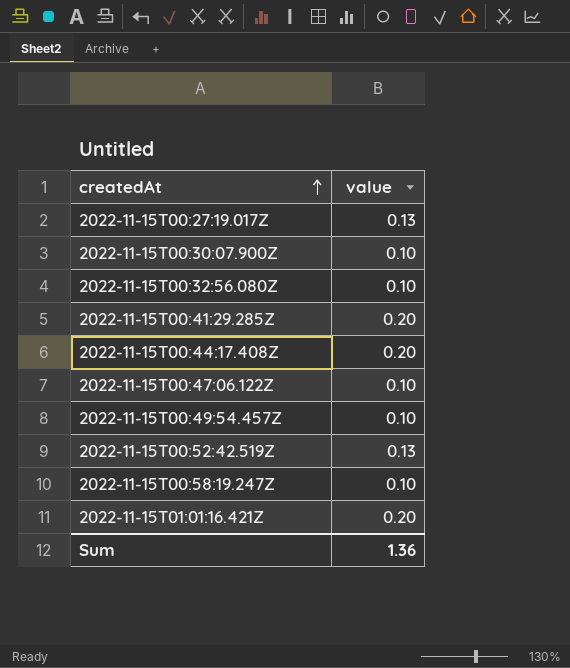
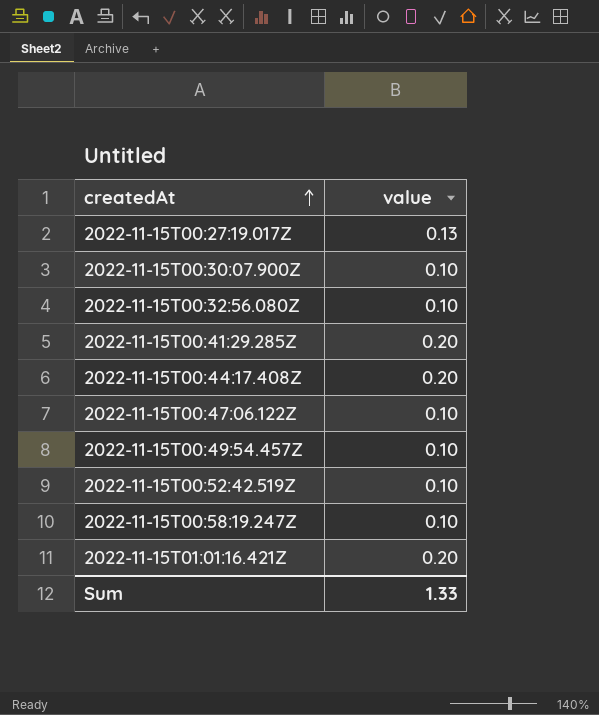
2022-11-15T00:52:42.519Z | value: 0.13 -> 0.10
Sum | value: 1.36 -> 1.33

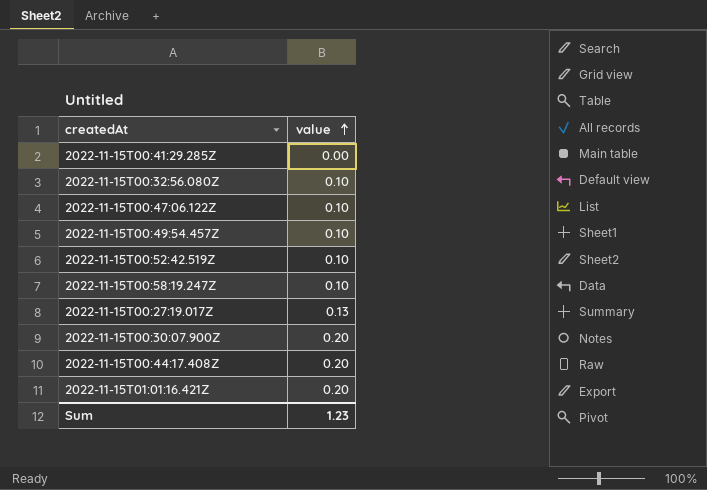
row order: createdAt ascending -> value ascending
2022-11-15T00:41:29.285Z | value: 0.20 -> 0.00
2022-11-15T00:30:07.900Z | value: 0.10 -> 0.20
Sum | value: 1.33 -> 1.23

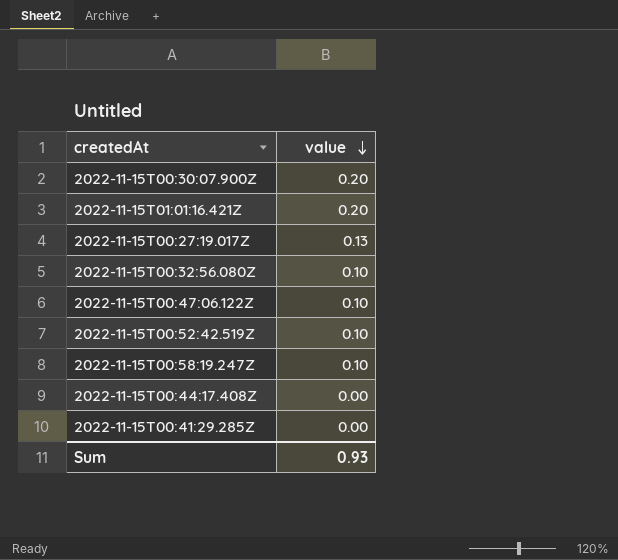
row order: value ascending -> value descending
row 2022-11-15T00:49:54.457Z: 0.10 -> none
2022-11-15T00:44:17.408Z | value: 0.20 -> 0.00
Sum | value: 1.23 -> 0.93

